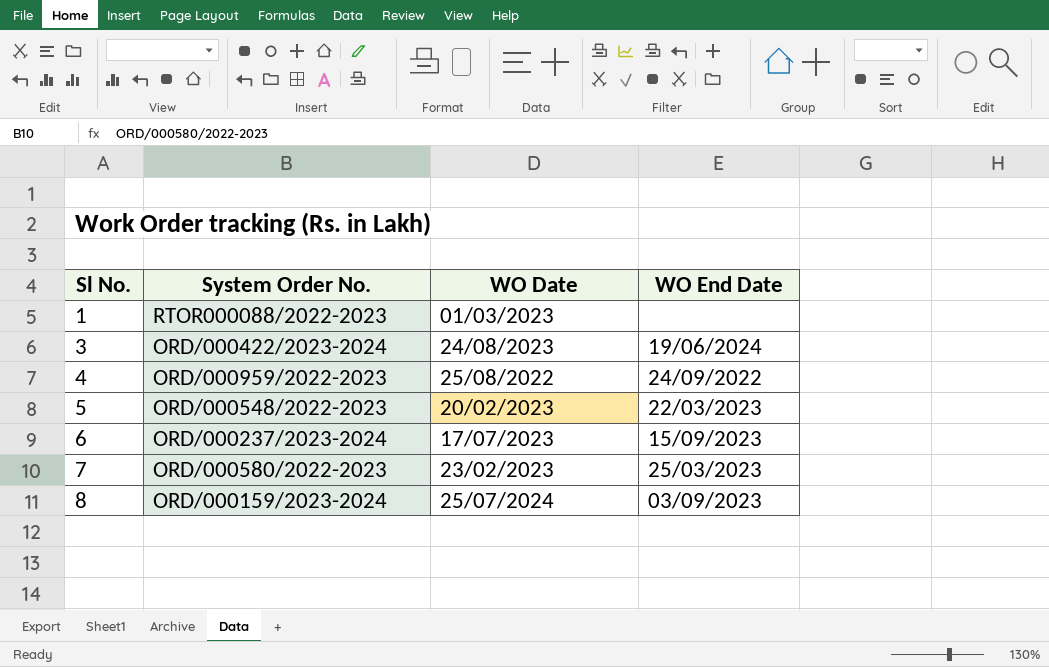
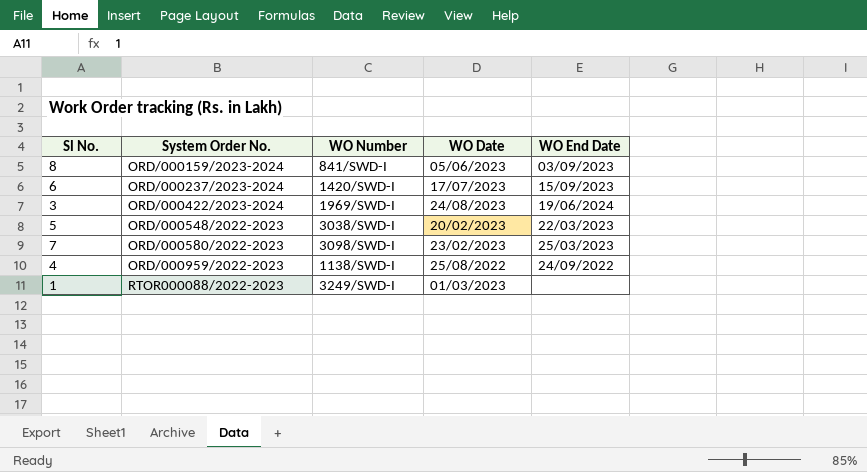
row order: Sl No. ascending -> System Order No. ascending
column WO Number | position: none -> 3
8 | WO Date: 25/07/2024 -> 05/06/2023

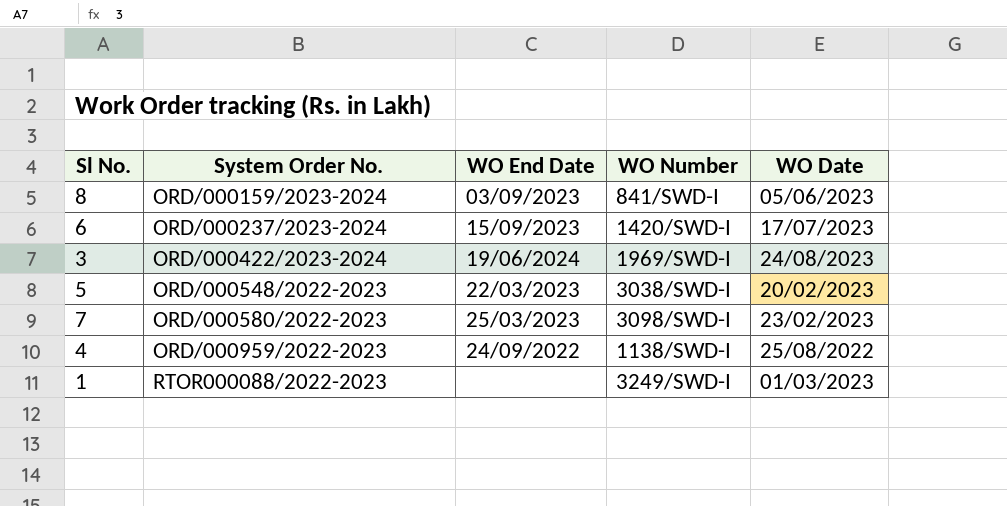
column WO End Date | position: 5 -> 3

